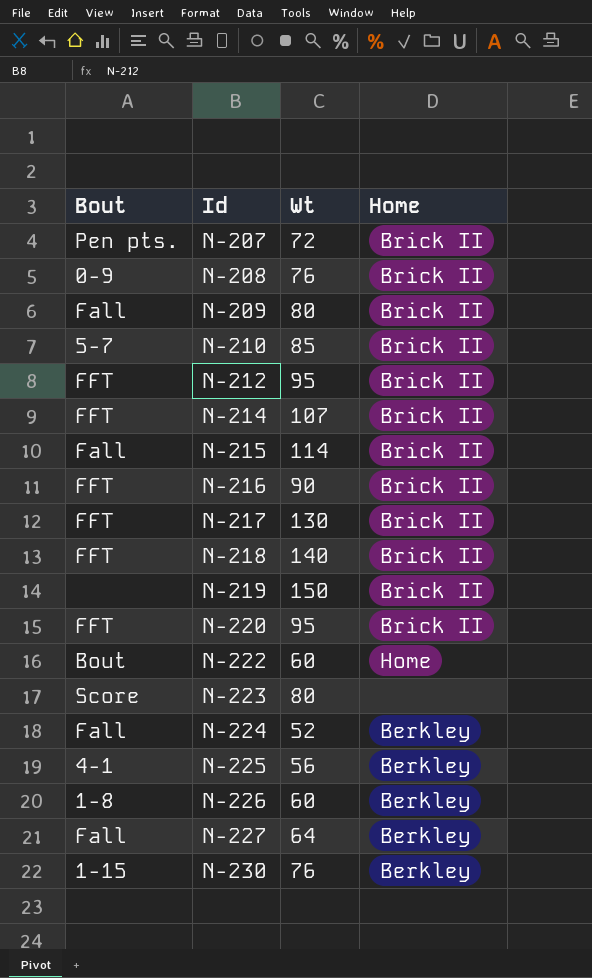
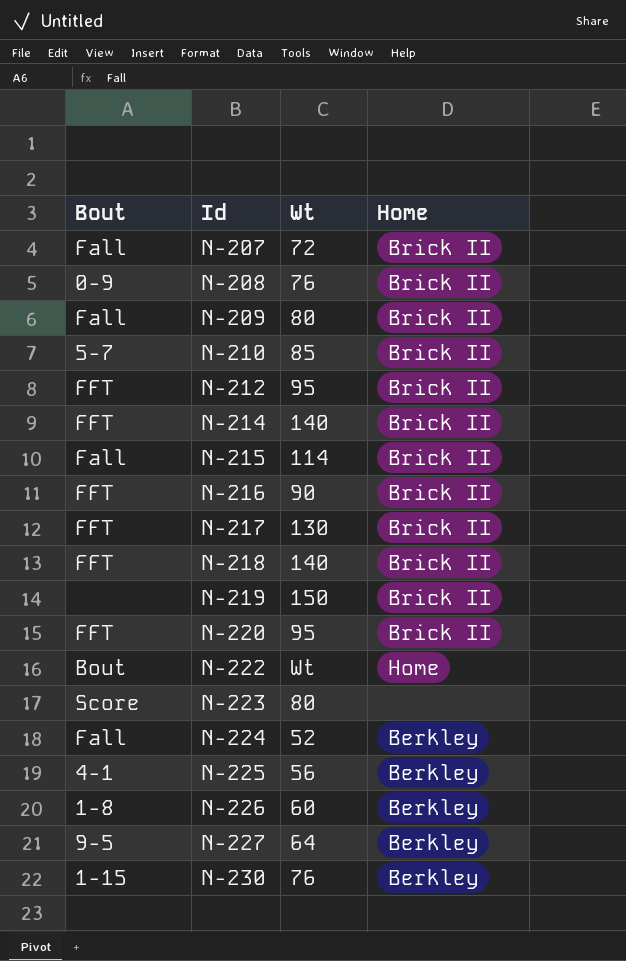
N-207 | Bout: Pen pts. -> Fall
N-214 | Wt: 107 -> 140
N-222 | Wt: 60 -> Wt
N-227 | Bout: Fall -> 9-5

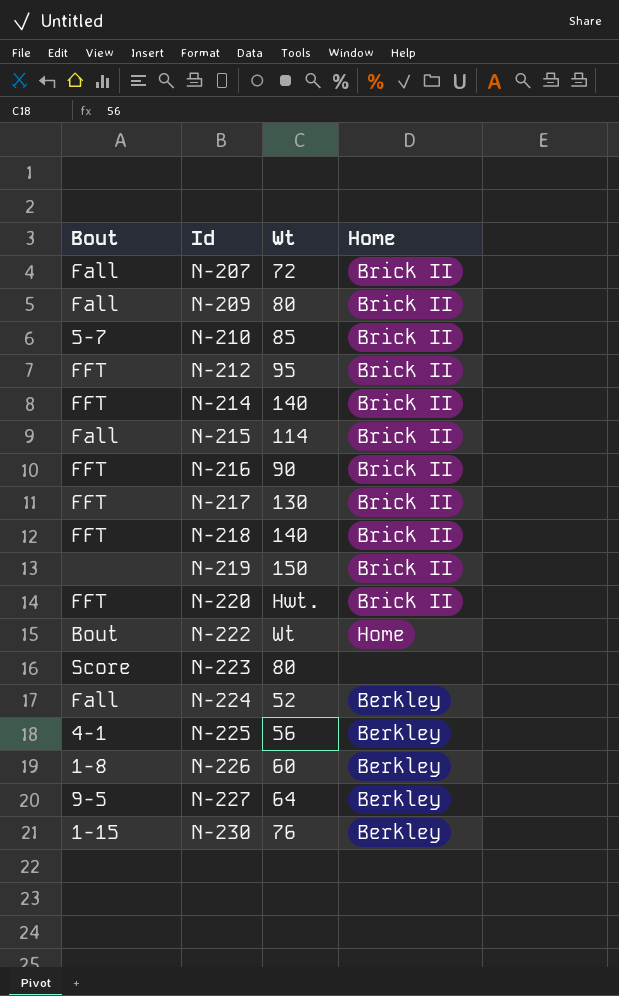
row N-208: 0-9 | 76 | Brick II -> none
N-220 | Wt: 95 -> Hwt.

